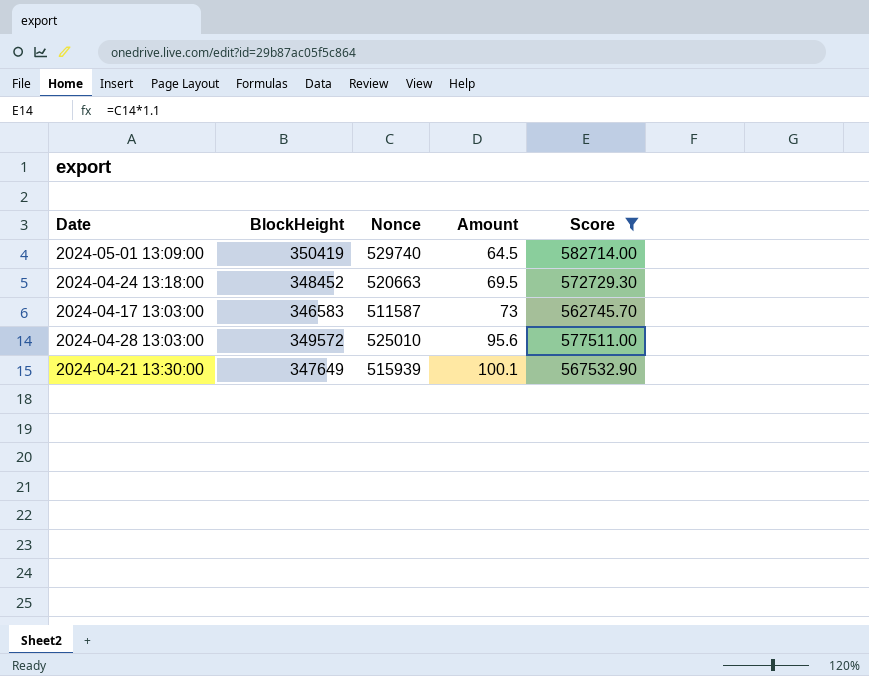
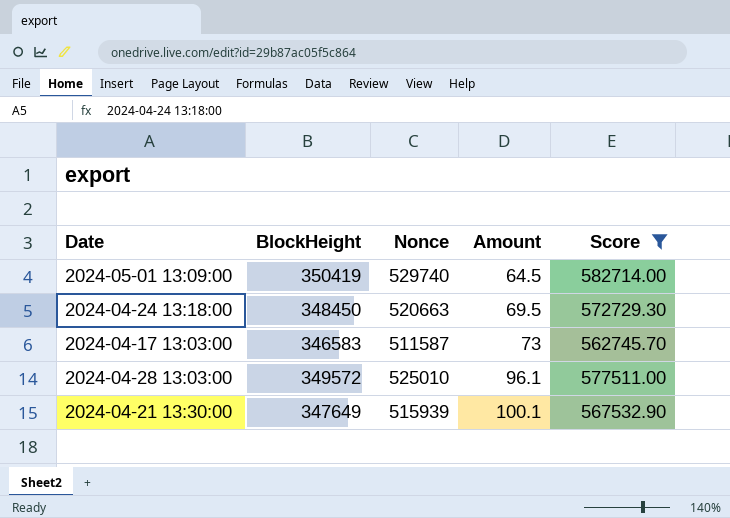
2024-04-24 13:18:00 | BlockHeight: 348452 -> 348450
2024-04-28 13:03:00 | Amount: 95.6 -> 96.1

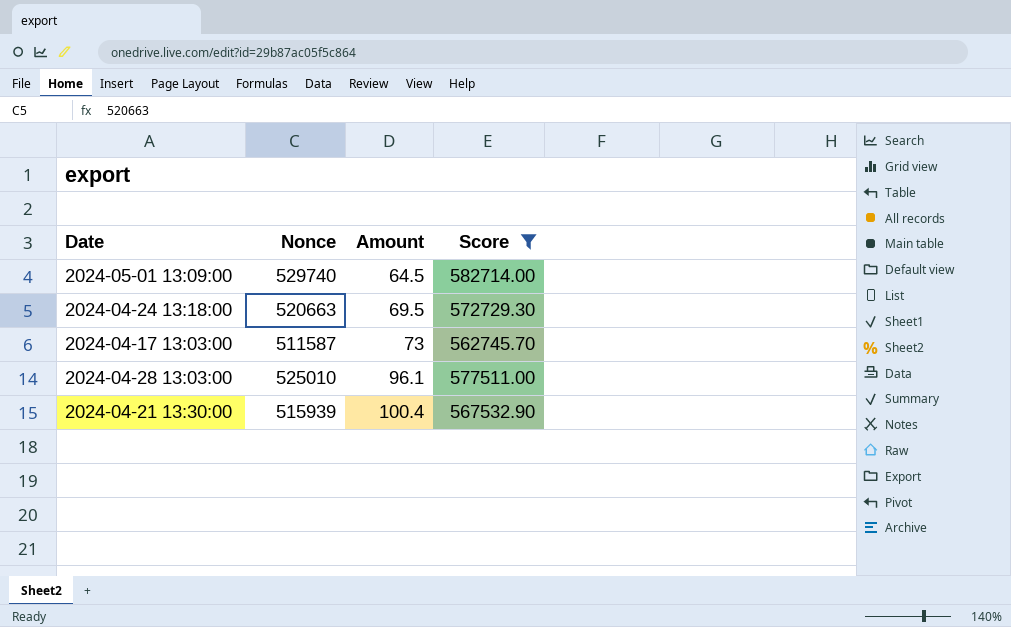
column BlockHeight | position: 2 -> none
2024-04-21 13:30:00 | Amount: 100.1 -> 100.4

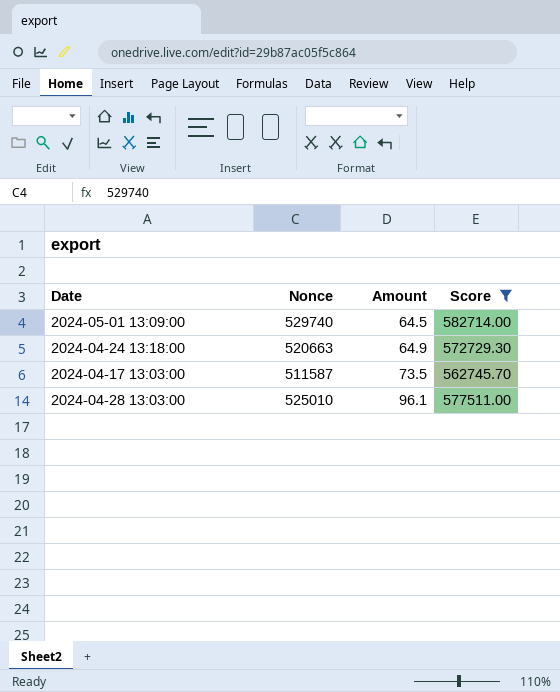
row 2024-04-21 13:30:00: 515939 | 100.4 | 567532.90 -> none
2024-04-24 13:18:00 | Amount: 69.5 -> 64.9
2024-04-17 13:03:00 | Amount: 73 -> 73.5

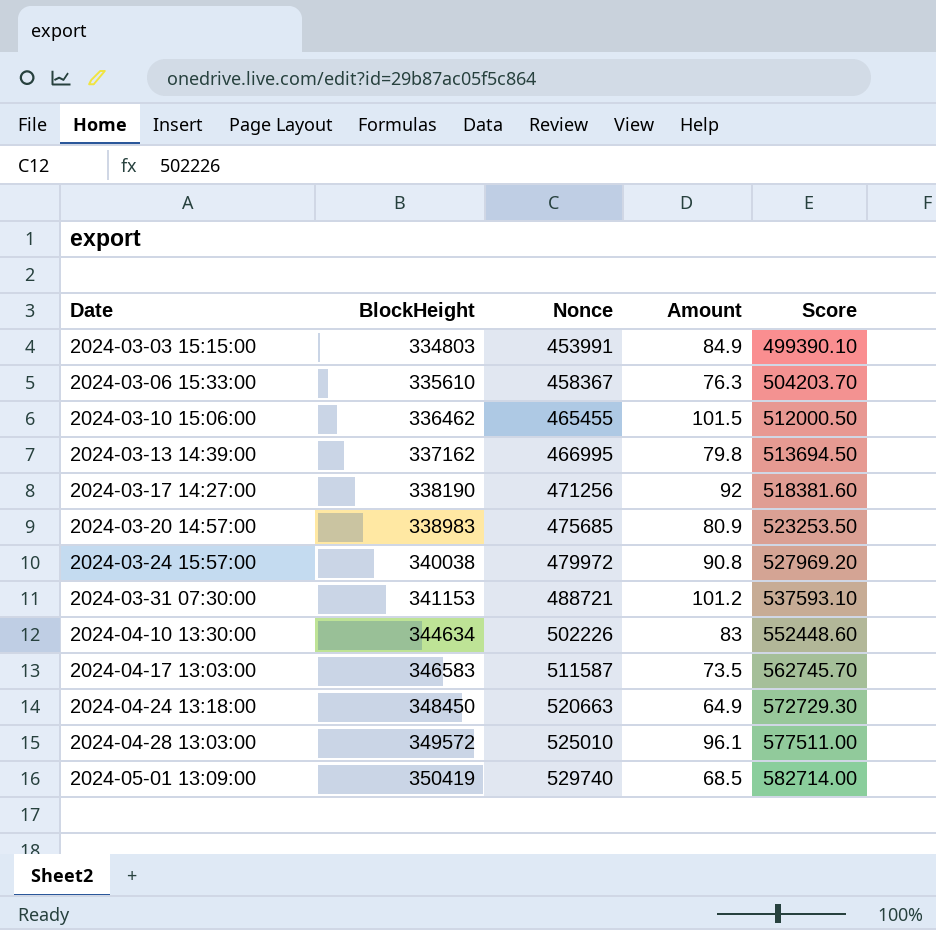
filter: Score >= 562745.70 -> none
row order: Amount ascending -> Date ascending
column BlockHeight | position: none -> 2
2024-05-01 13:09:00 | Amount: 64.5 -> 68.5

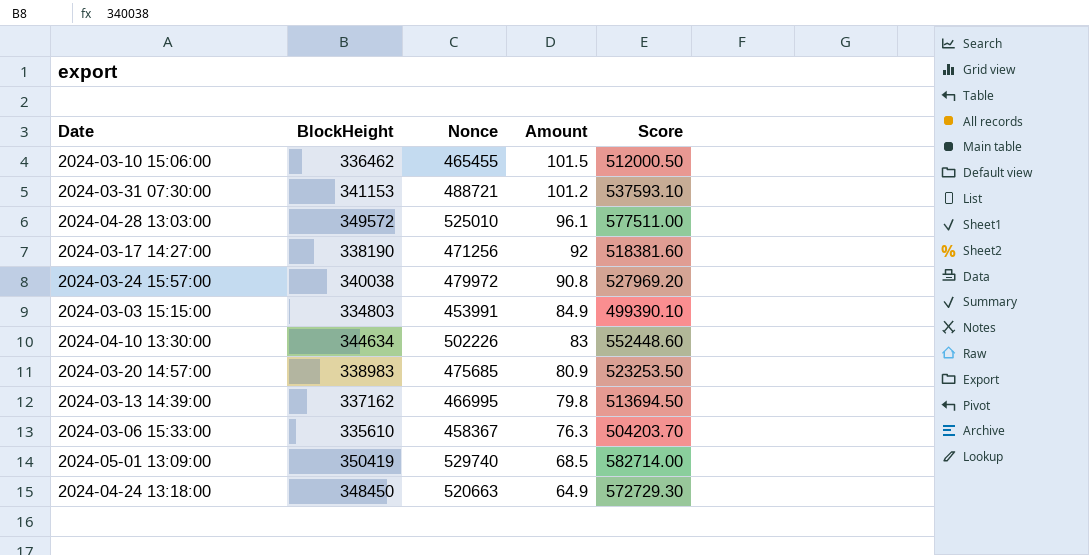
row order: Date ascending -> Amount descending
row 2024-04-17 13:03:00: 346583 | 511587 | 73.5 | 562745.70 -> none

